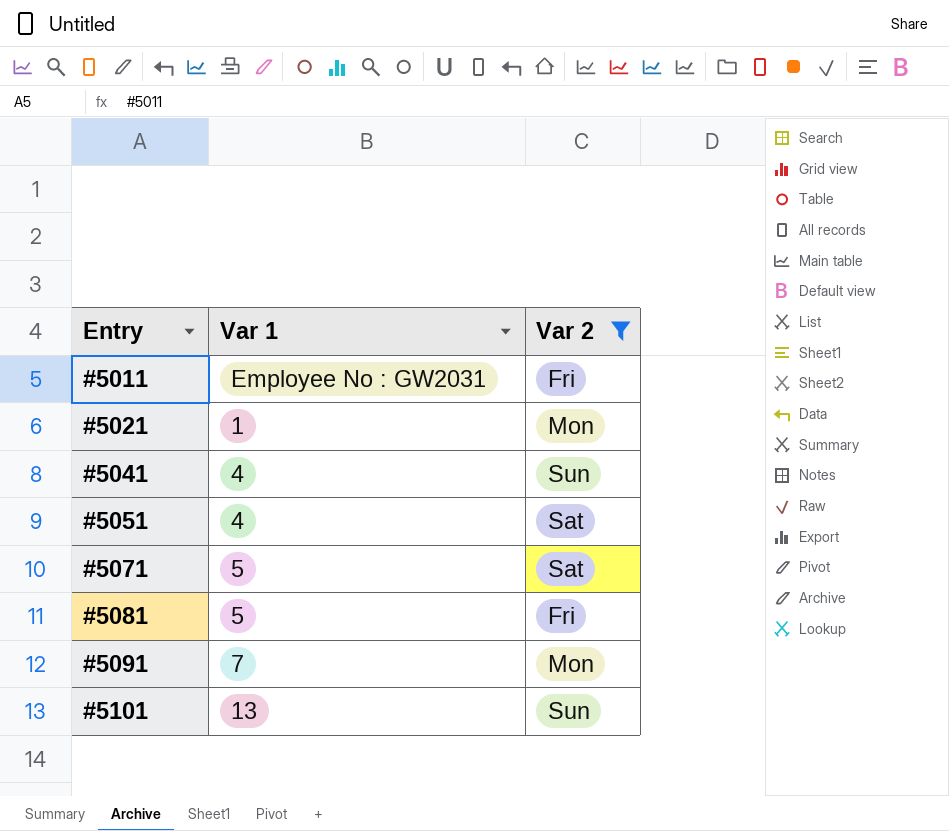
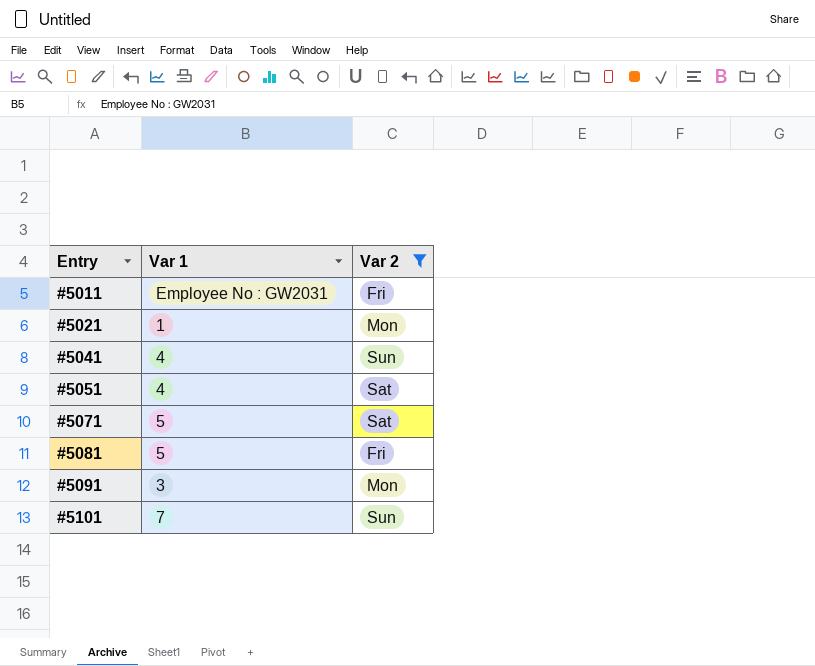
#5091 | Var 1: 7 -> 3
#5101 | Var 1: 13 -> 7

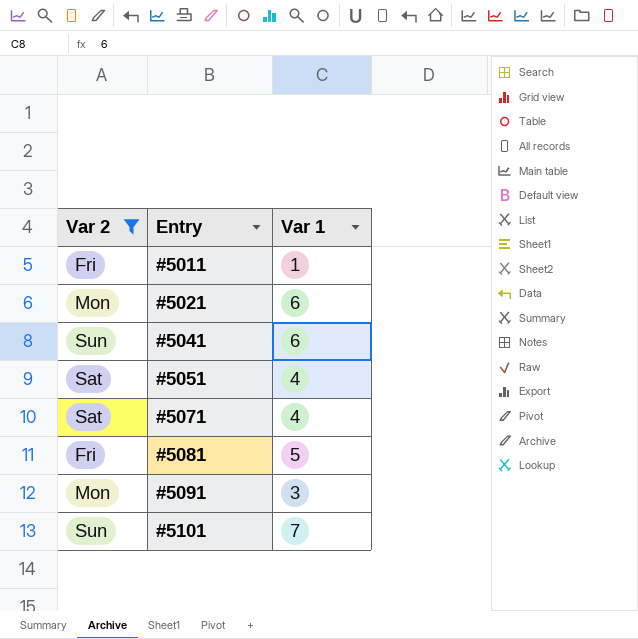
column Var 2 | position: 3 -> 1
#5011 | Var 1: Employee No : GW2031 -> 1
#5021 | Var 1: 1 -> 6
#5041 | Var 1: 4 -> 6
#5071 | Var 1: 5 -> 4

